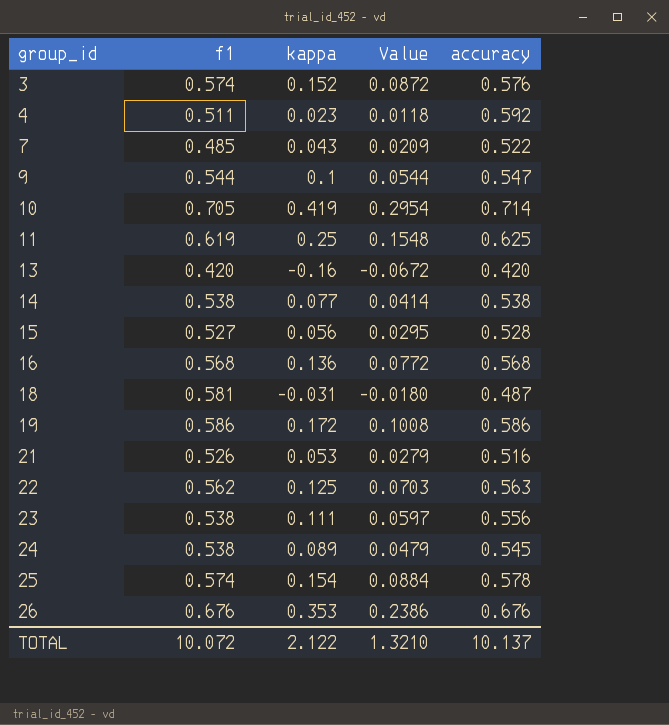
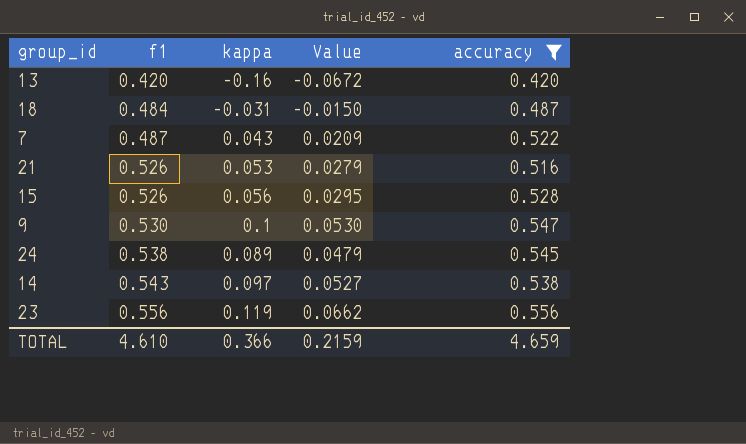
filter: none -> accuracy <= 0.556
row order: group_id ascending -> f1 ascending
18 | f1: 0.581 -> 0.484
18 | Value: -0.0180 -> -0.0150
7 | f1: 0.485 -> 0.487
15 | f1: 0.527 -> 0.526
9 | f1: 0.544 -> 0.530
9 | Value: 0.0544 -> 0.0530
14 | f1: 0.538 -> 0.543
14 | kappa: 0.077 -> 0.097
14 | Value: 0.0414 -> 0.0527
23 | f1: 0.538 -> 0.556
23 | kappa: 0.111 -> 0.119
23 | Value: 0.0597 -> 0.0662
TOTAL | f1: 10.072 -> 4.610
TOTAL | kappa: 2.122 -> 0.366
TOTAL | Value: 1.3210 -> 0.2159
TOTAL | accuracy: 10.137 -> 4.659

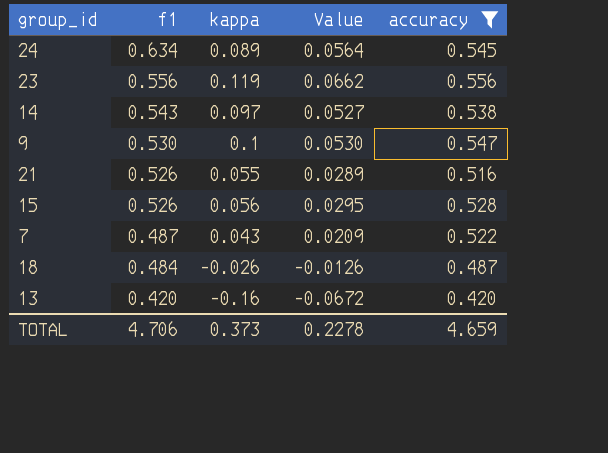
row order: f1 ascending -> f1 descending
24 | f1: 0.538 -> 0.634
24 | Value: 0.0479 -> 0.0564
21 | kappa: 0.053 -> 0.055
21 | Value: 0.0279 -> 0.0289
18 | kappa: -0.031 -> -0.026
18 | Value: -0.0150 -> -0.0126
TOTAL | f1: 4.610 -> 4.706
TOTAL | kappa: 0.366 -> 0.373
TOTAL | Value: 0.2159 -> 0.2278

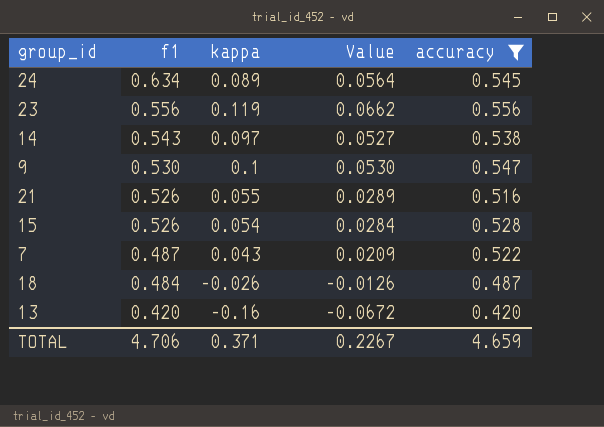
15 | kappa: 0.056 -> 0.054
15 | Value: 0.0295 -> 0.0284
TOTAL | kappa: 0.373 -> 0.371
TOTAL | Value: 0.2278 -> 0.2267

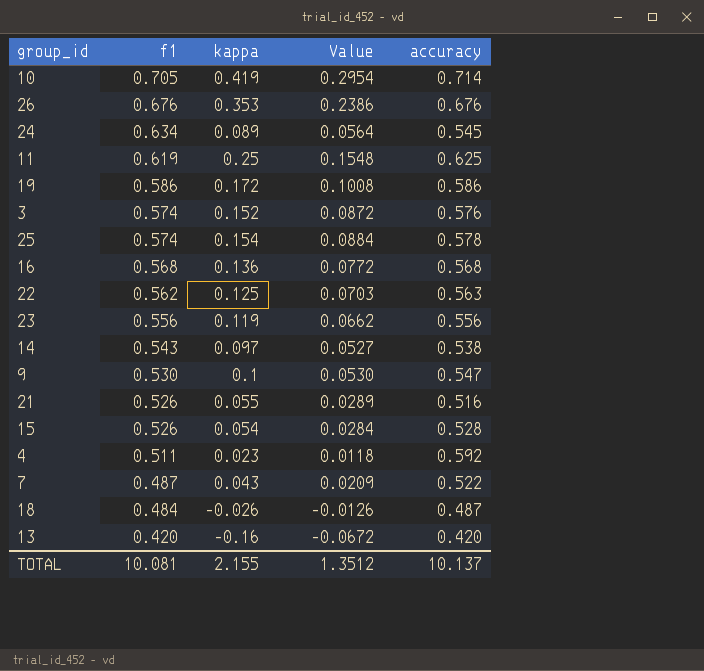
filter: accuracy <= 0.556 -> none
TOTAL | f1: 4.706 -> 10.081
TOTAL | kappa: 0.371 -> 2.155
TOTAL | Value: 0.2267 -> 1.3512
TOTAL | accuracy: 4.659 -> 10.137

